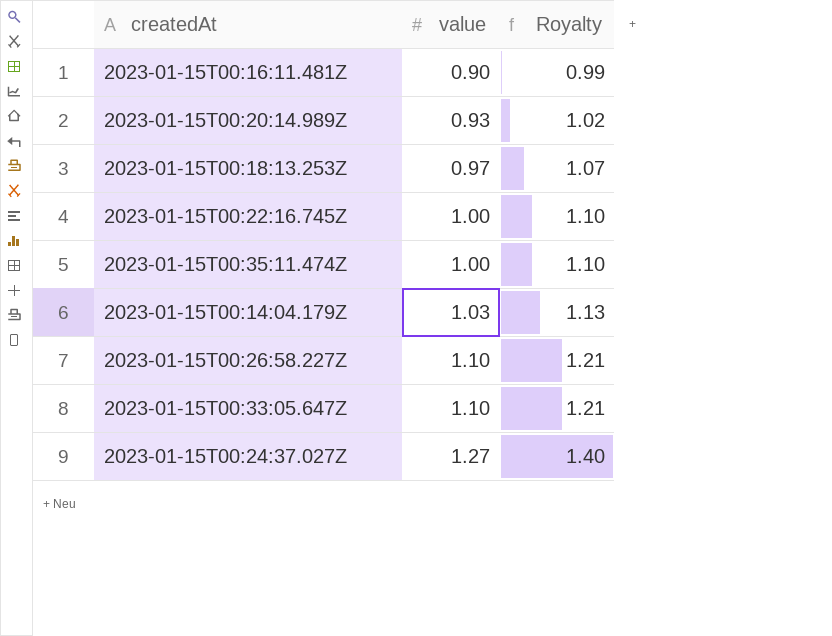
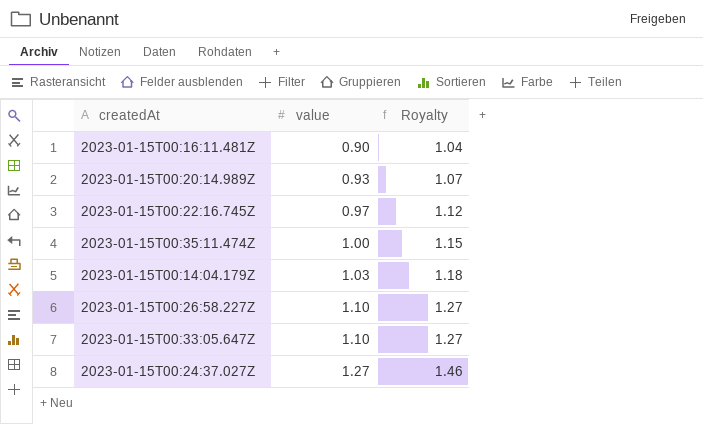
column Royalty | formula: [value] * 1.1 -> [value] * 1.15
row 2023-01-15T00:18:13.253Z: 0.97 | 1.07 -> none
2023-01-15T00:22:16.745Z | value: 1.00 -> 0.97

